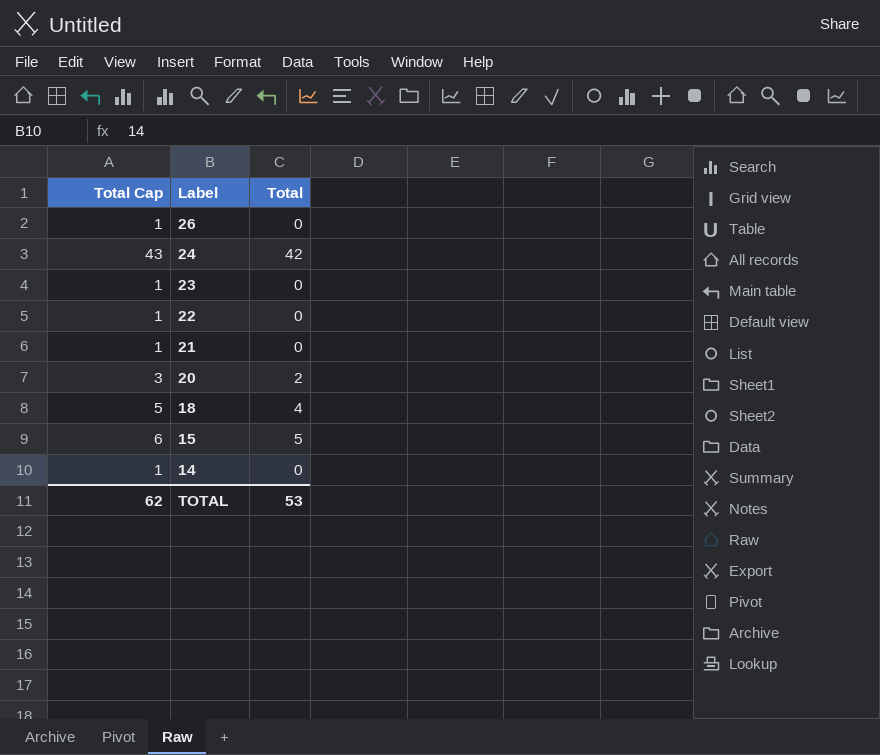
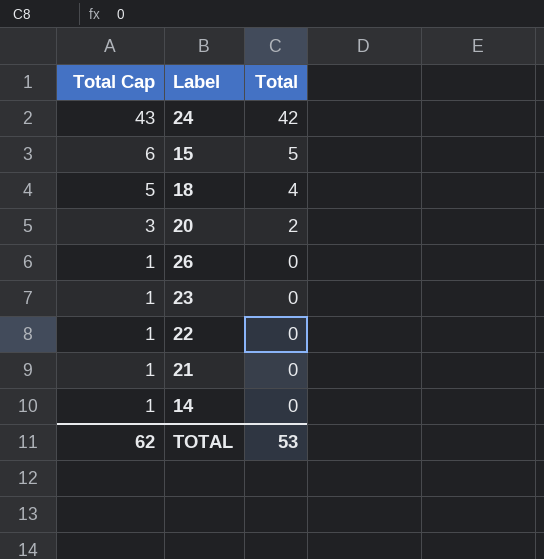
row order: Label descending -> Total Cap descending

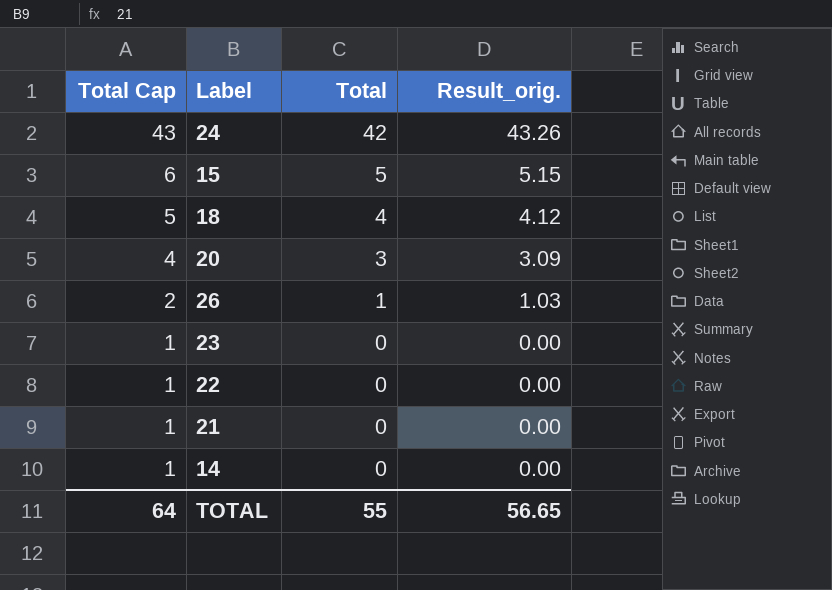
column Result_orig. | formula: none -> [Total] * 1.03
20 | Total Cap: 3 -> 4
20 | Total: 2 -> 3
26 | Total Cap: 1 -> 2
26 | Total: 0 -> 1
TOTAL | Total Cap: 62 -> 64
TOTAL | Total: 53 -> 55

